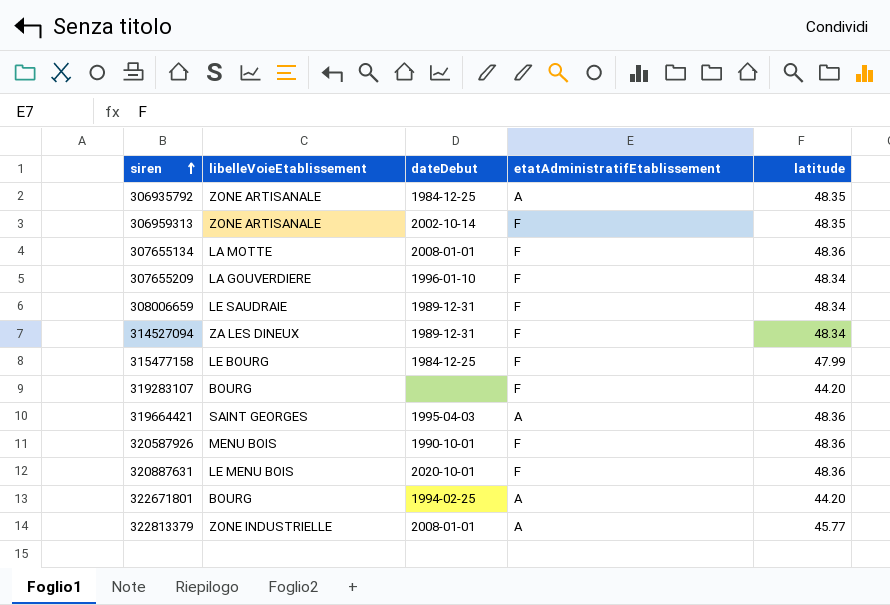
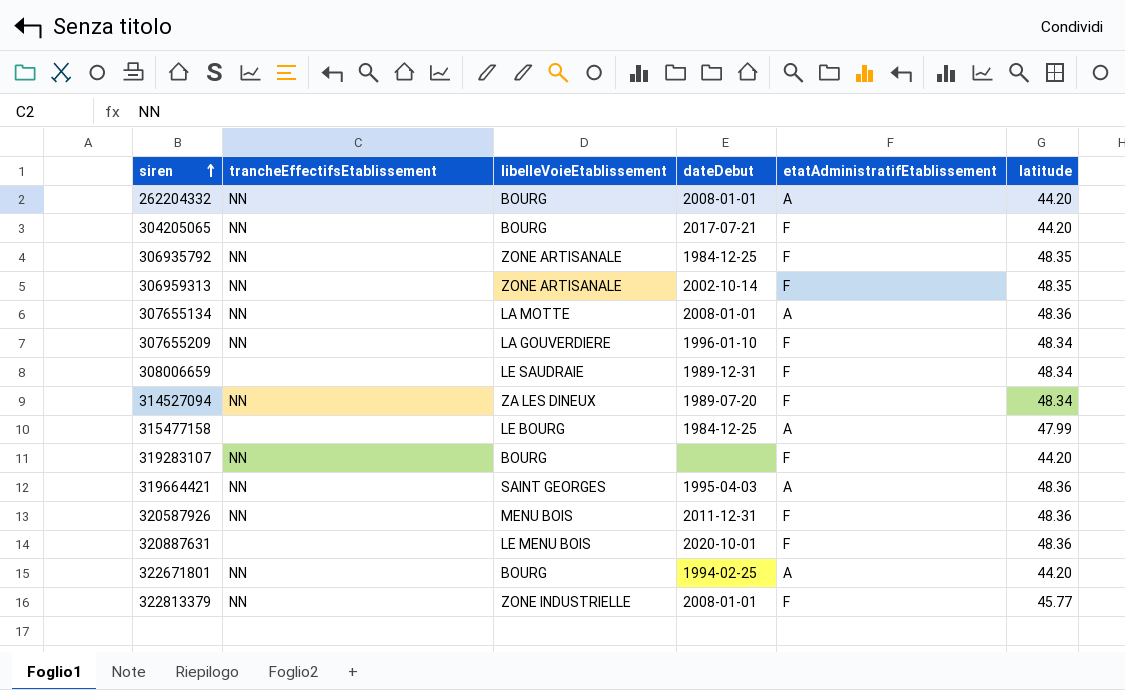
column trancheEffectifsEtablissement | position: none -> 2
row 262204332: none -> NN | BOURG | 2008-01-01 | A | 44.20
row 304205065: none -> NN | BOURG | 2017-07-21 | F | 44.20
306935792 | etatAdministratifEtablissement: A -> F
307655134 | etatAdministratifEtablissement: F -> A
314527094 | dateDebut: 1989-12-31 -> 1989-07-20
315477158 | etatAdministratifEtablissement: F -> A
320587926 | dateDebut: 1990-10-01 -> 2011-12-31
322813379 | etatAdministratifEtablissement: A -> F

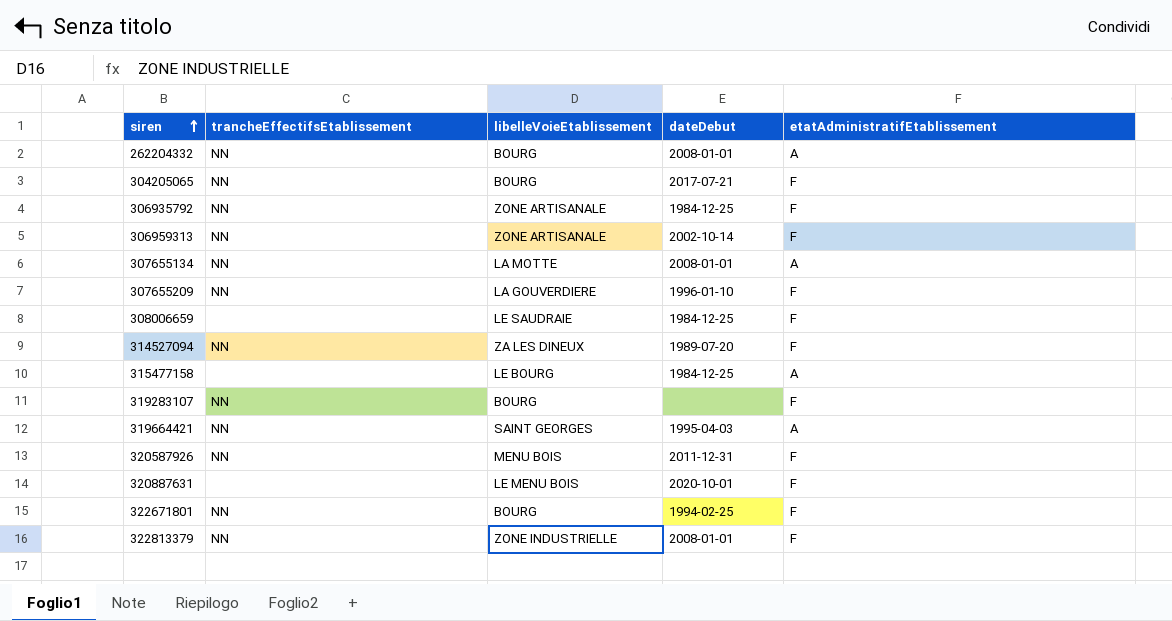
column latitude | position: 6 -> none
308006659 | dateDebut: 1989-12-31 -> 1984-12-25
322671801 | etatAdministratifEtablissement: A -> F

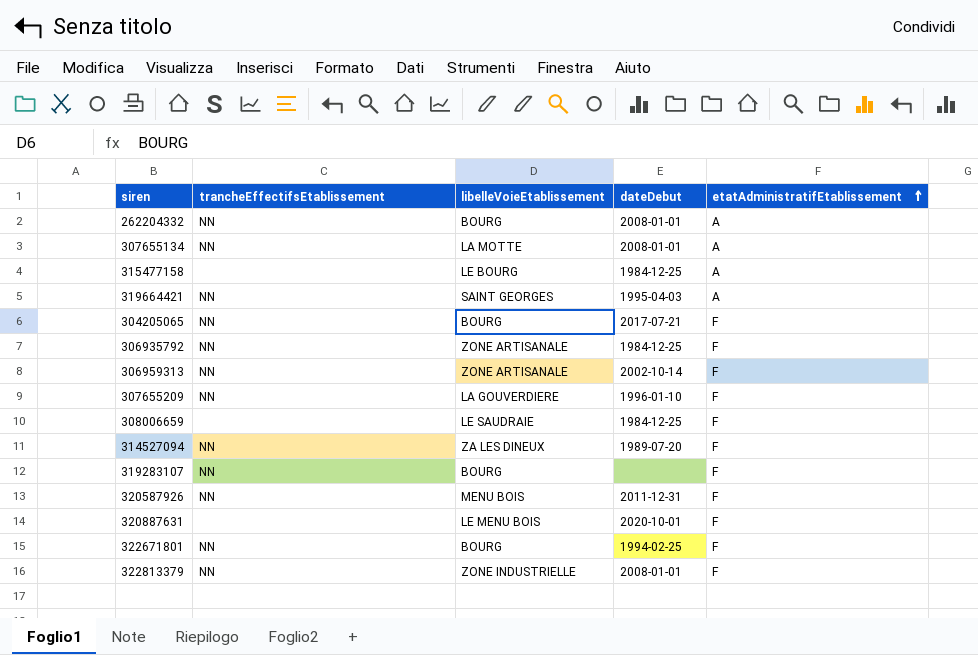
row order: siren ascending -> etatAdministratifEtablissement ascending

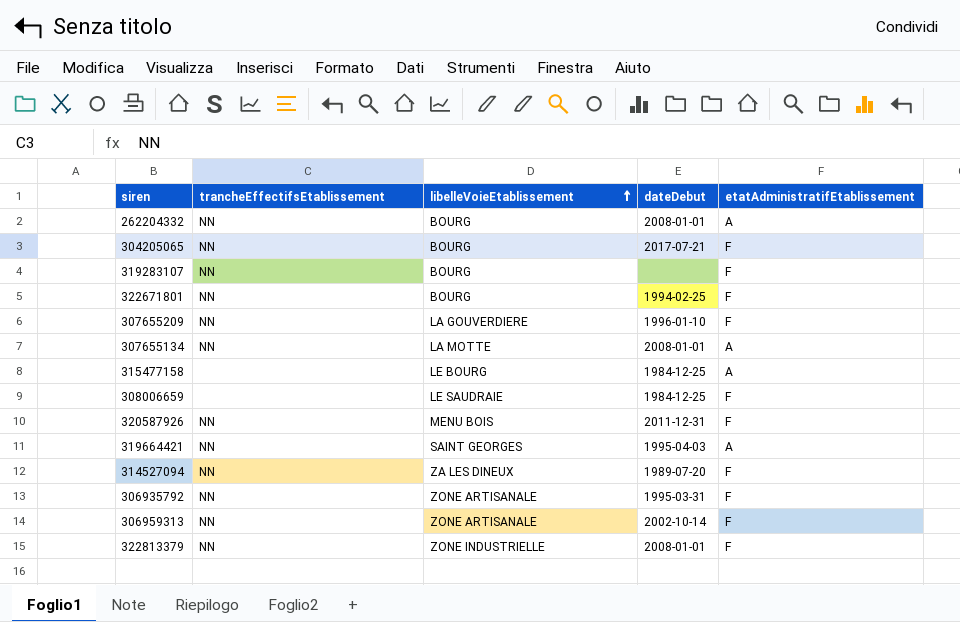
row order: etatAdministratifEtablissement ascending -> libelleVoieEtablissement ascending
row 320887631: none | LE MENU BOIS | 2020-10-01 | F -> none
306935792 | dateDebut: 1984-12-25 -> 1995-03-31

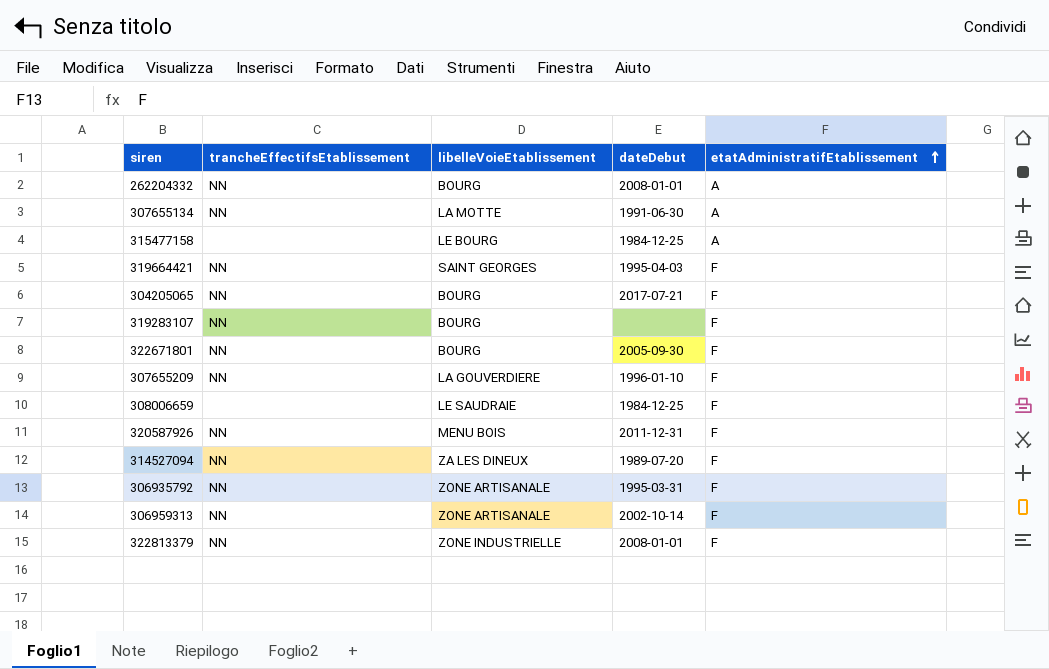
row order: libelleVoieEtablissement ascending -> etatAdministratifEtablissement ascending
307655134 | dateDebut: 2008-01-01 -> 1991-06-30
319664421 | etatAdministratifEtablissement: A -> F
322671801 | dateDebut: 1994-02-25 -> 2005-09-30

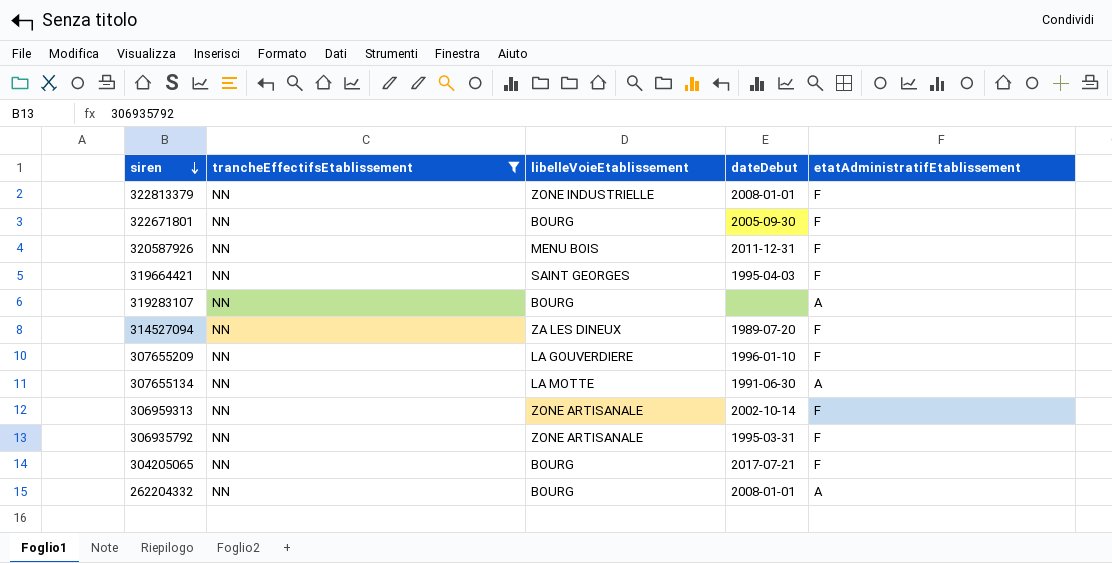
filter: none -> trancheEffectifsEtablissement = NN
row order: etatAdministratifEtablissement ascending -> siren descending
319283107 | etatAdministratifEtablissement: F -> A

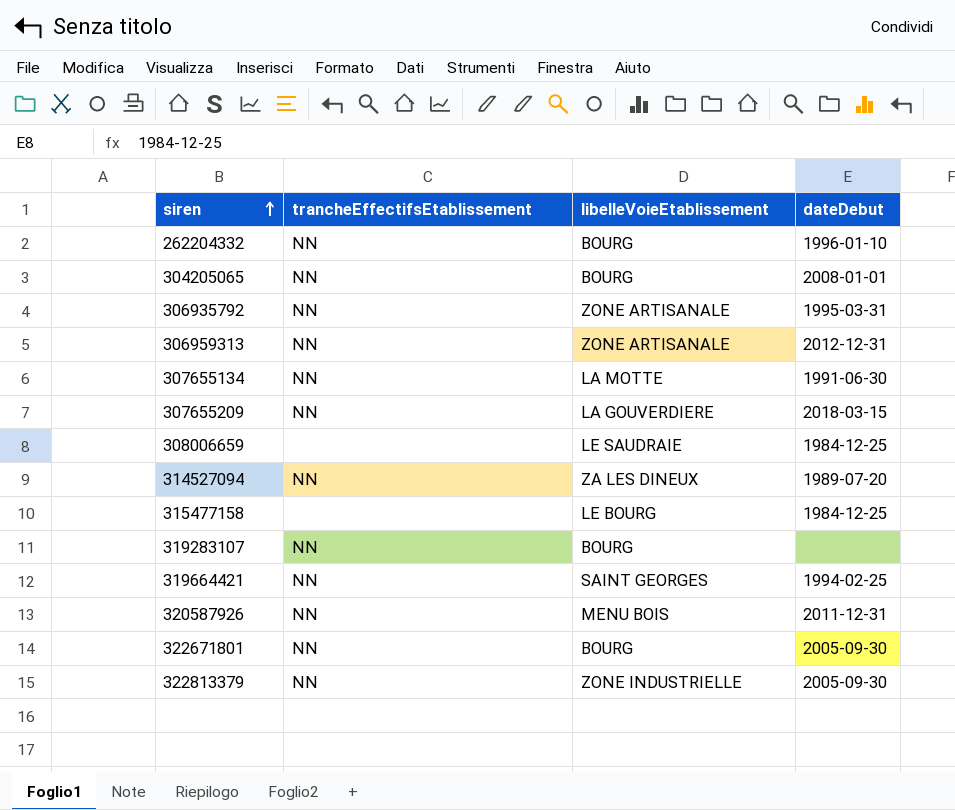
filter: trancheEffectifsEtablissement = NN -> none
row order: siren descending -> siren ascending
column etatAdministratifEtablissement | position: 5 -> none
262204332 | dateDebut: 2008-01-01 -> 1996-01-10
304205065 | dateDebut: 2017-07-21 -> 2008-01-01
306959313 | dateDebut: 2002-10-14 -> 2012-12-31
307655209 | dateDebut: 1996-01-10 -> 2018-03-15
319664421 | dateDebut: 1995-04-03 -> 1994-02-25
322813379 | dateDebut: 2008-01-01 -> 2005-09-30

